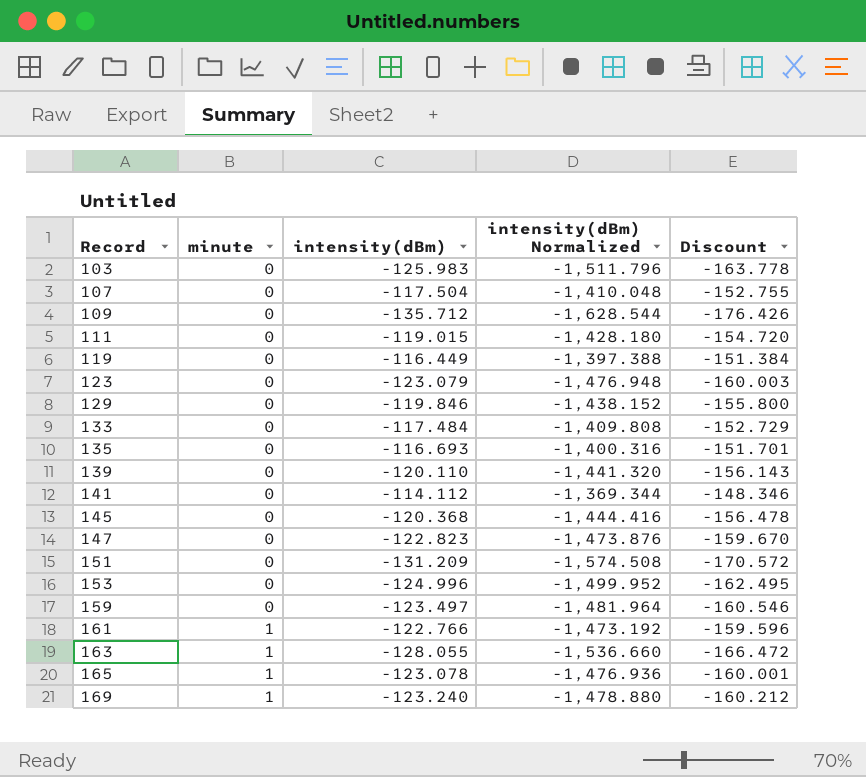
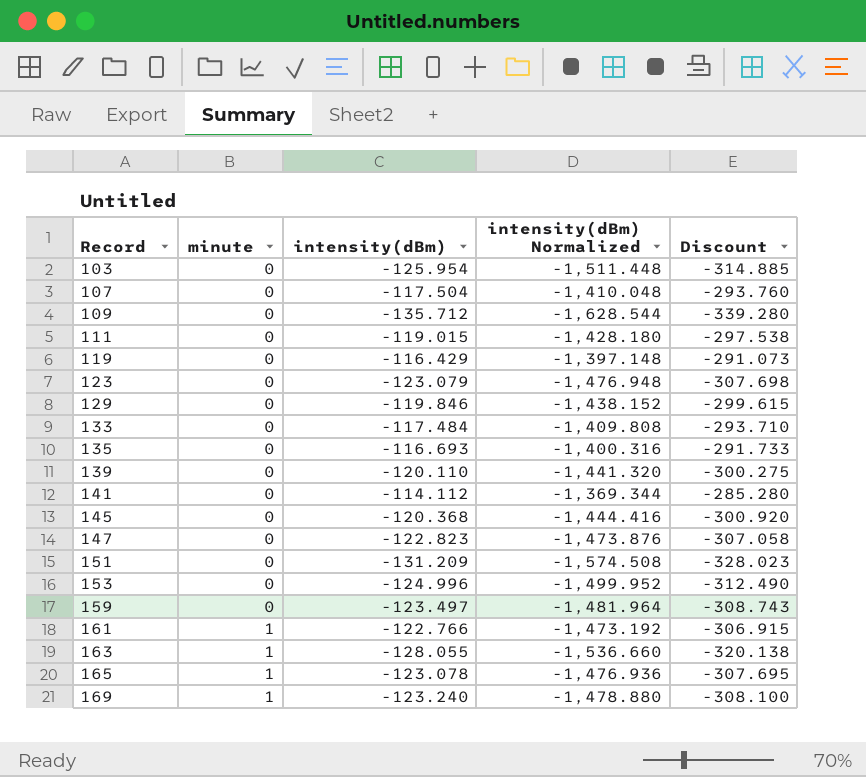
column Discount | formula: [intensity(dBm)] * 1.3 -> [intensity(dBm)] * 2.5
103 | intensity(dBm): -125.983 -> -125.954
103 | intensity(dBm) Normalized: -1,511.796 -> -1,511.448
119 | intensity(dBm): -116.449 -> -116.429
119 | intensity(dBm) Normalized: -1,397.388 -> -1,397.148

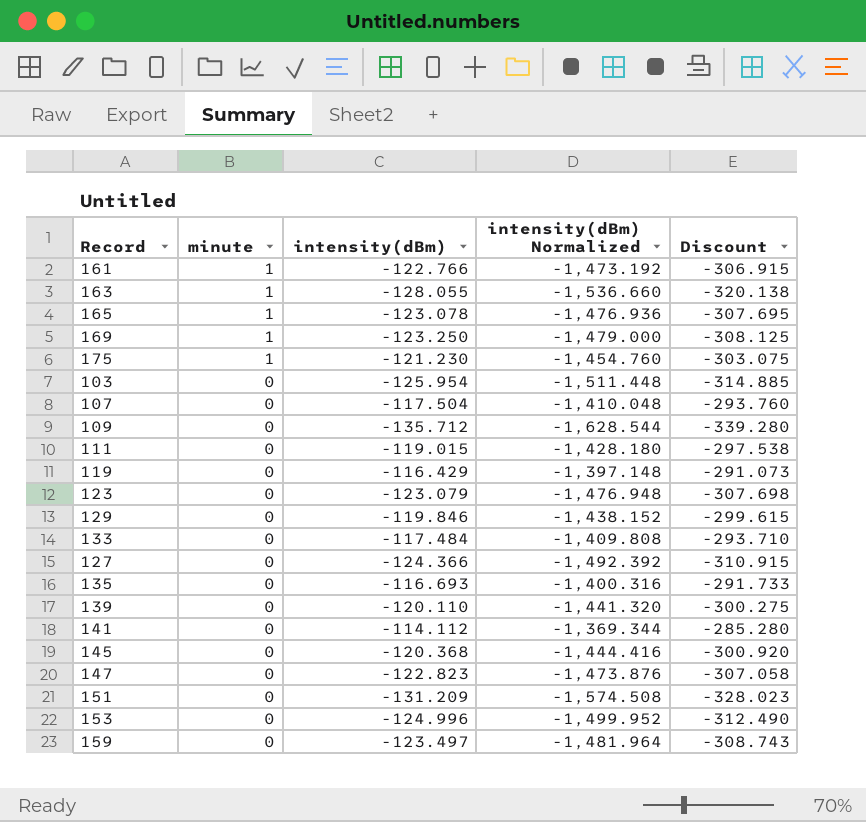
row order: Record ascending -> minute descending
169 | intensity(dBm): -123.240 -> -123.250
169 | intensity(dBm) Normalized: -1,478.880 -> -1,479.000
169 | Discount: -308.100 -> -308.125
row 175: none -> 1 | -121.230 | -1,454.760 | -303.075
row 127: none -> 0 | -124.366 | -1,492.392 | -310.915

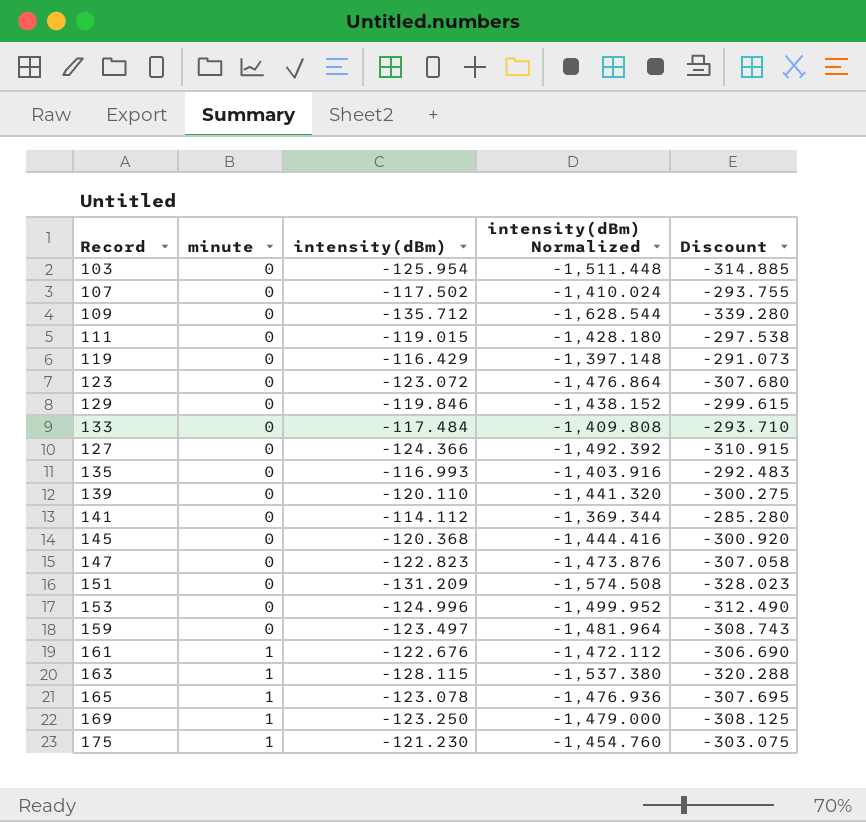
row order: minute descending -> minute ascending
107 | intensity(dBm): -117.504 -> -117.502
107 | intensity(dBm) Normalized: -1,410.048 -> -1,410.024
107 | Discount: -293.760 -> -293.755
123 | intensity(dBm): -123.079 -> -123.072
123 | intensity(dBm) Normalized: -1,476.948 -> -1,476.864
123 | Discount: -307.698 -> -307.680
135 | intensity(dBm): -116.693 -> -116.993
135 | intensity(dBm) Normalized: -1,400.316 -> -1,403.916
135 | Discount: -291.733 -> -292.483
161 | intensity(dBm): -122.766 -> -122.676
161 | intensity(dBm) Normalized: -1,473.192 -> -1,472.112
161 | Discount: -306.915 -> -306.690
163 | intensity(dBm): -128.055 -> -128.115
163 | intensity(dBm) Normalized: -1,536.660 -> -1,537.380
163 | Discount: -320.138 -> -320.288

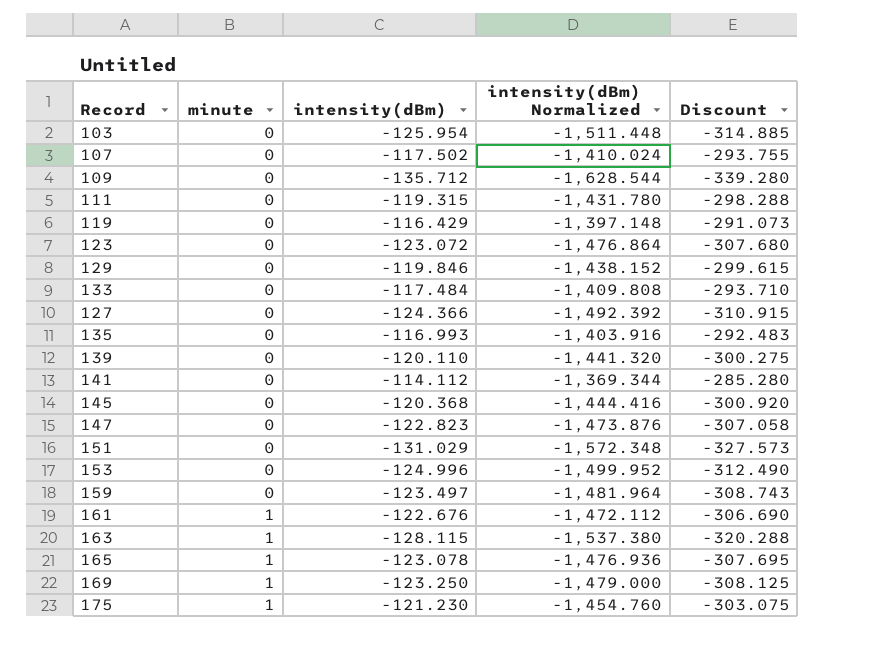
111 | intensity(dBm): -119.015 -> -119.315
111 | intensity(dBm) Normalized: -1,428.180 -> -1,431.780
111 | Discount: -297.538 -> -298.288
151 | intensity(dBm): -131.209 -> -131.029
151 | intensity(dBm) Normalized: -1,574.508 -> -1,572.348
151 | Discount: -328.023 -> -327.573

